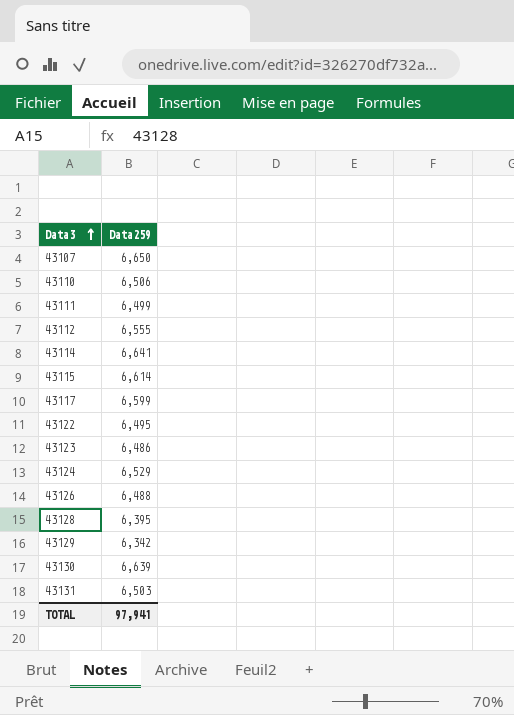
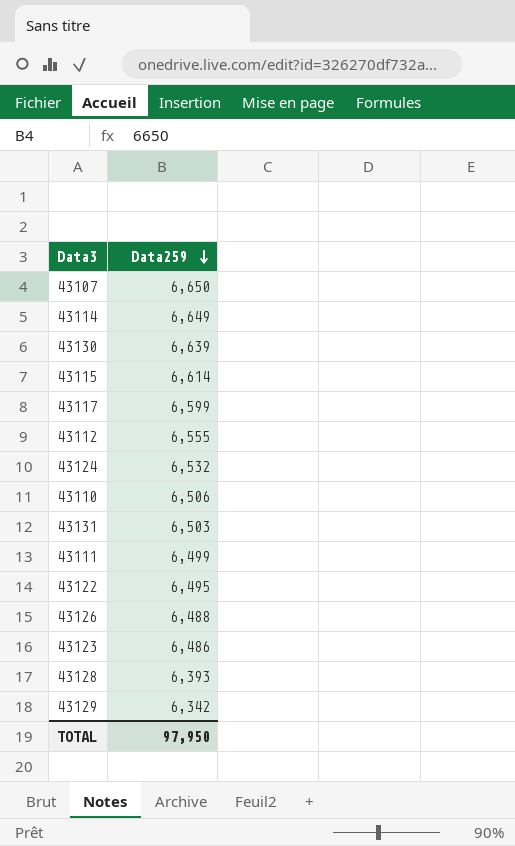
row order: Data3 ascending -> Data259 descending
43114 | Data259: 6,641 -> 6,649
43124 | Data259: 6,529 -> 6,532
43128 | Data259: 6,395 -> 6,393
TOTAL | Data259: 97,941 -> 97,950

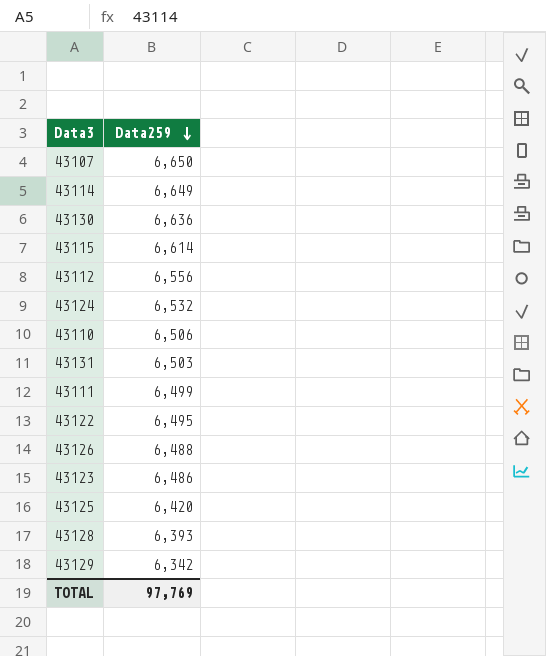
row 43117: 6,599 -> none
43130 | Data259: 6,639 -> 6,636
43112 | Data259: 6,555 -> 6,556
row 43125: none -> 6,420
TOTAL | Data259: 97,950 -> 97,769

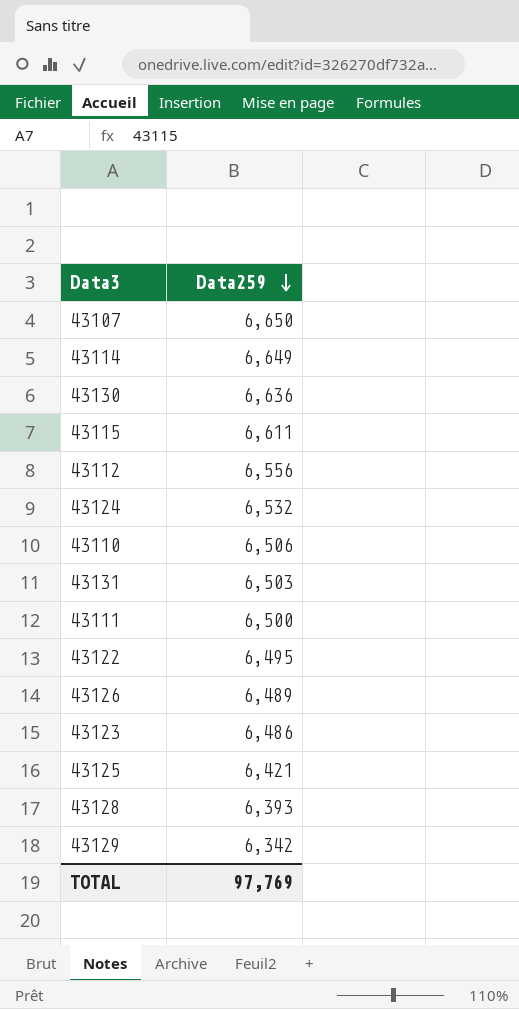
43115 | Data259: 6,614 -> 6,611
43111 | Data259: 6,499 -> 6,500
43126 | Data259: 6,488 -> 6,489
43125 | Data259: 6,420 -> 6,421

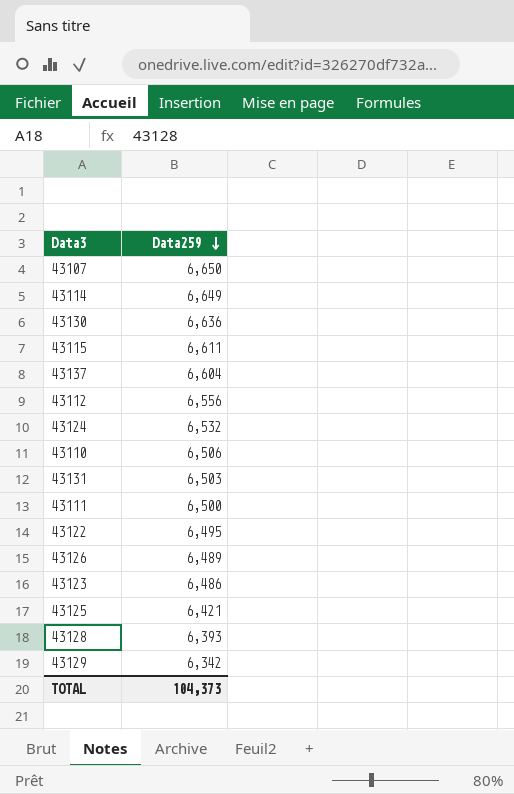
row 43137: none -> 6,604
TOTAL | Data259: 97,769 -> 104,373

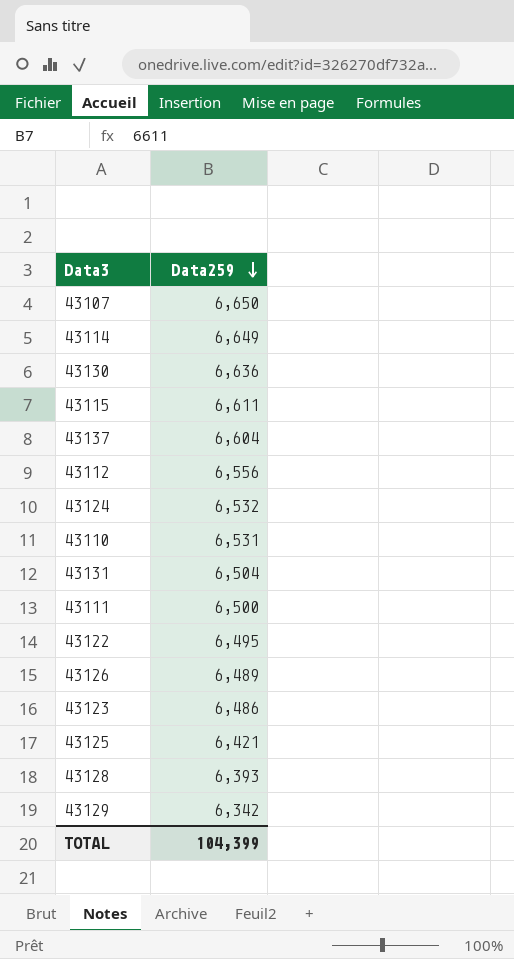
43110 | Data259: 6,506 -> 6,531
43131 | Data259: 6,503 -> 6,504
TOTAL | Data259: 104,373 -> 104,399

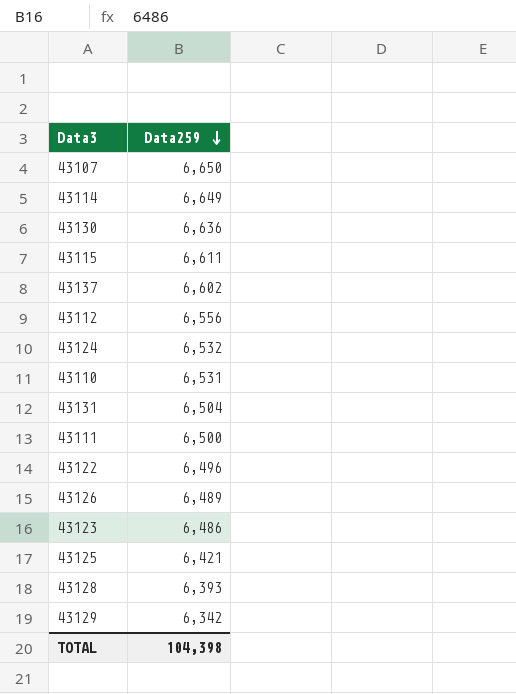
43137 | Data259: 6,604 -> 6,602
43122 | Data259: 6,495 -> 6,496
TOTAL | Data259: 104,399 -> 104,398

